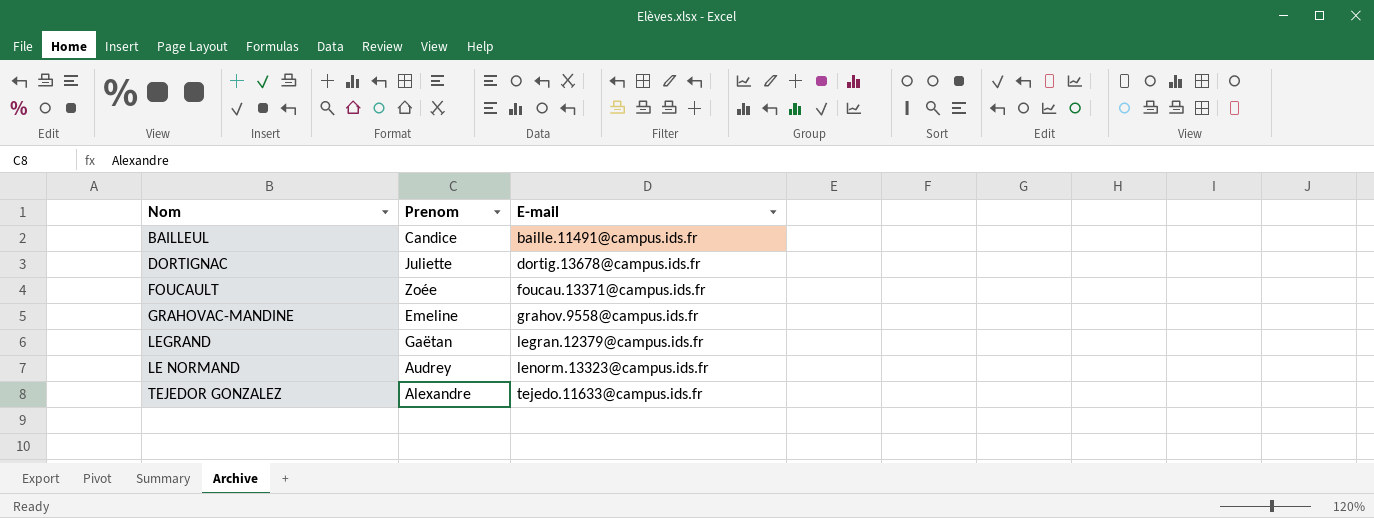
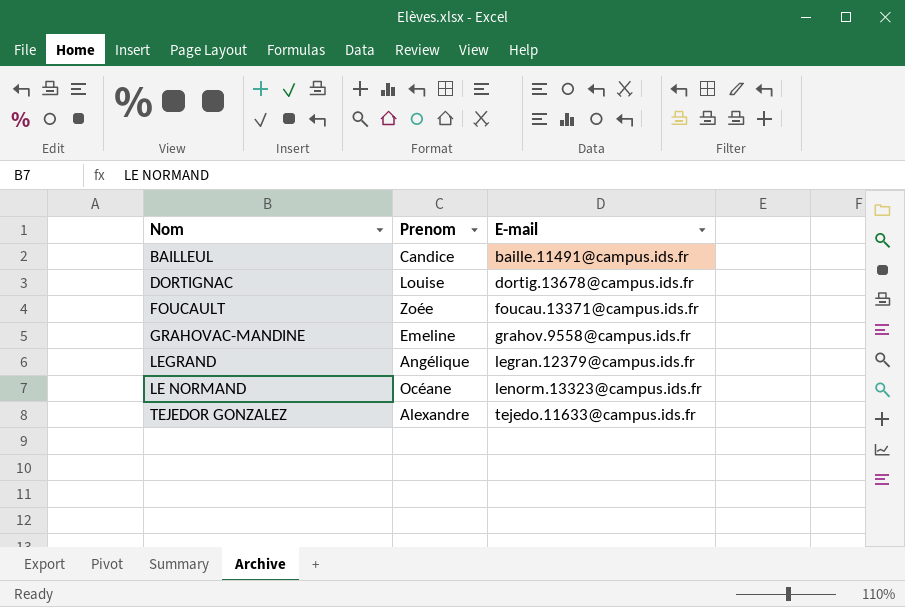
DORTIGNAC | Prenom: Juliette -> Louise
LEGRAND | Prenom: Gaëtan -> Angélique
LE NORMAND | Prenom: Audrey -> Océane

